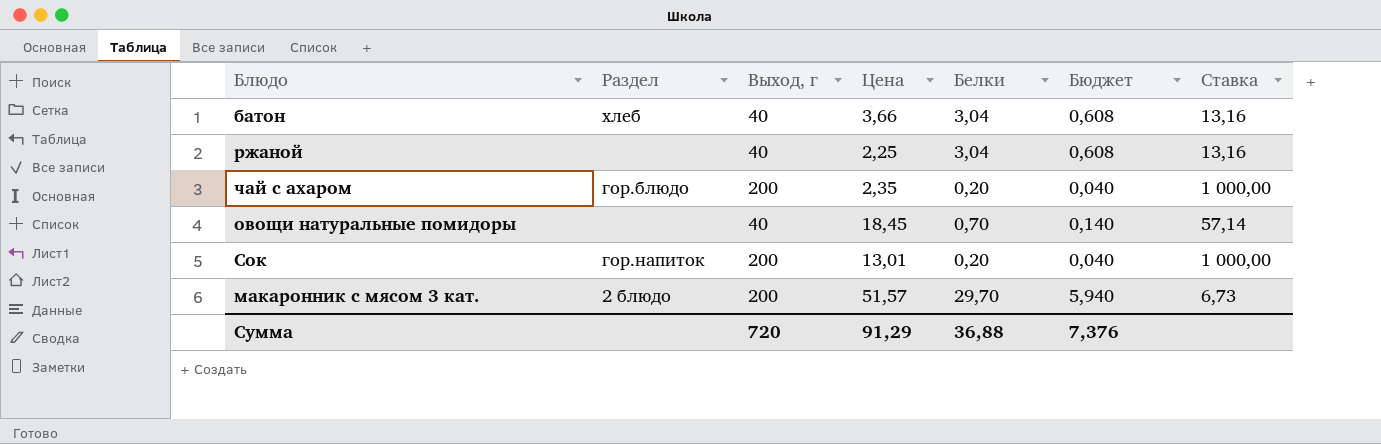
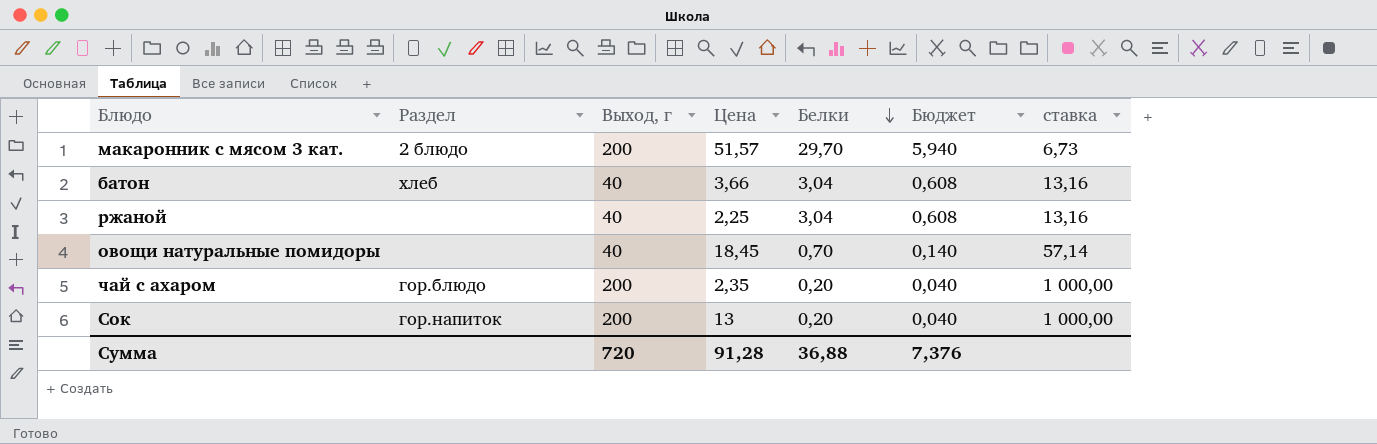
row order: none -> Белки descending
column name: Ставка -> ставка
Сок | Цена: 13,01 -> 13
Сумма | Цена: 91,29 -> 91,28

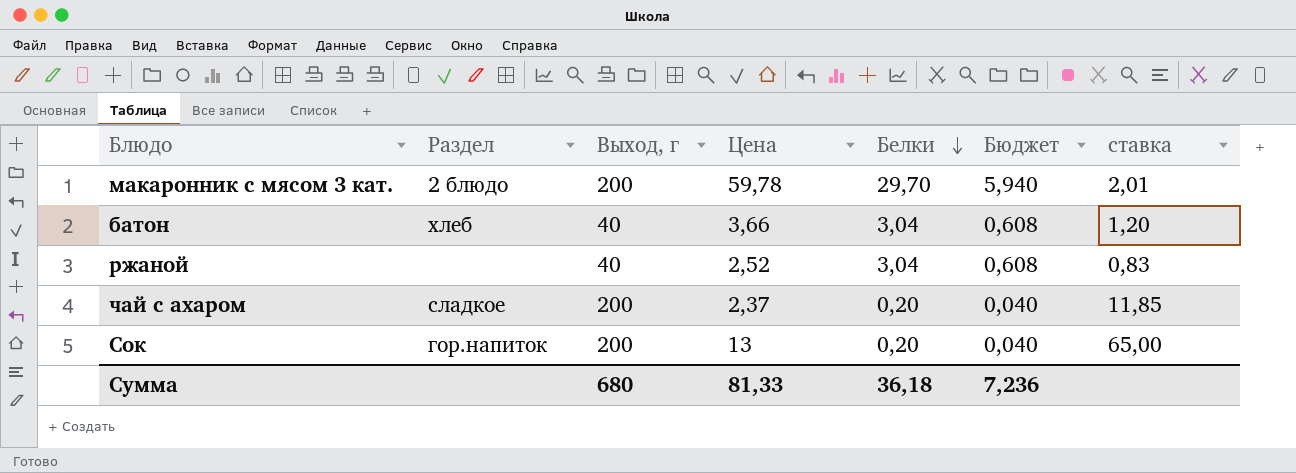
column ставка | formula: [Выход, г] / [Белки] -> [Цена] / [Белки]
row овощи натуральные помидоры: none | 40 | 18,45 | 0,70 | 0,140 | 57,14 -> none
макаронник с мясом 3 кат. | Цена: 51,57 -> 59,78
ржаной | Цена: 2,25 -> 2,52
чай с ахаром | Раздел: гор.блюдо -> сладкое
чай с ахаром | Цена: 2,35 -> 2,37
Сумма | Выход, г: 720 -> 680
Сумма | Цена: 91,28 -> 81,33
Сумма | Белки: 36,88 -> 36,18
Сумма | Бюджет: 7,376 -> 7,236

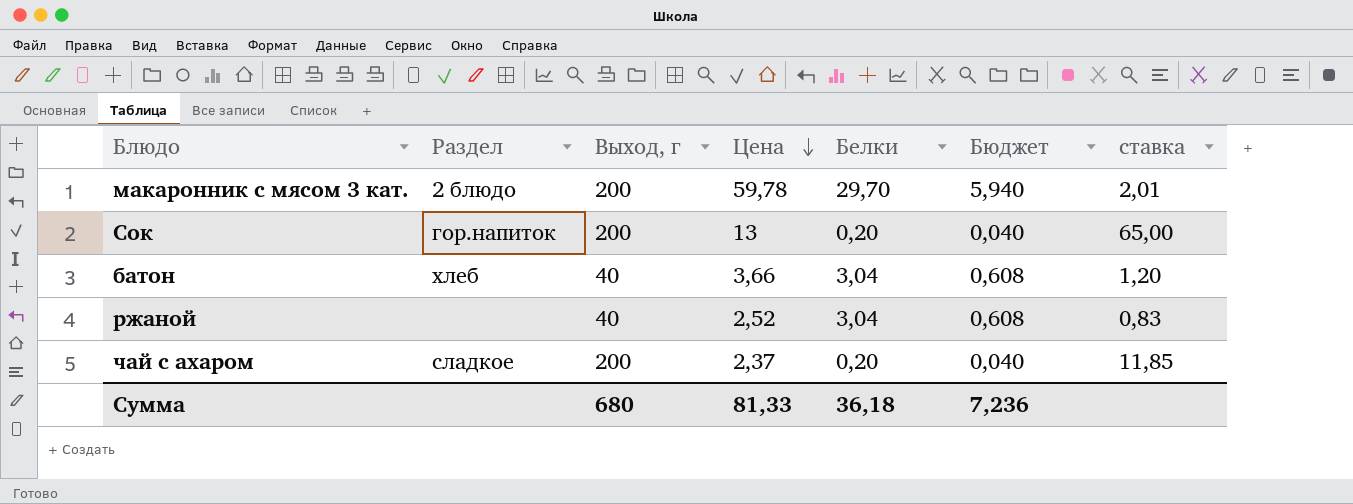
row order: Белки descending -> Цена descending

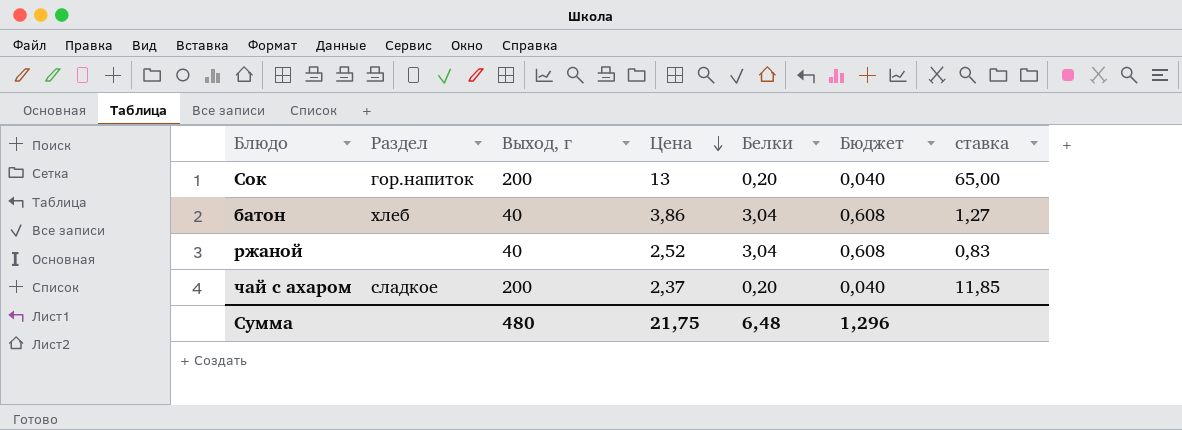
row макаронник с мясом 3 кат.: 2 блюдо | 200 | 59,78 | 29,70 | 5,940 | 2,01 -> none
батон | Цена: 3,66 -> 3,86
батон | ставка: 1,20 -> 1,27
Сумма | Выход, г: 680 -> 480
Сумма | Цена: 81,33 -> 21,75
Сумма | Белки: 36,18 -> 6,48
Сумма | Бюджет: 7,236 -> 1,296

